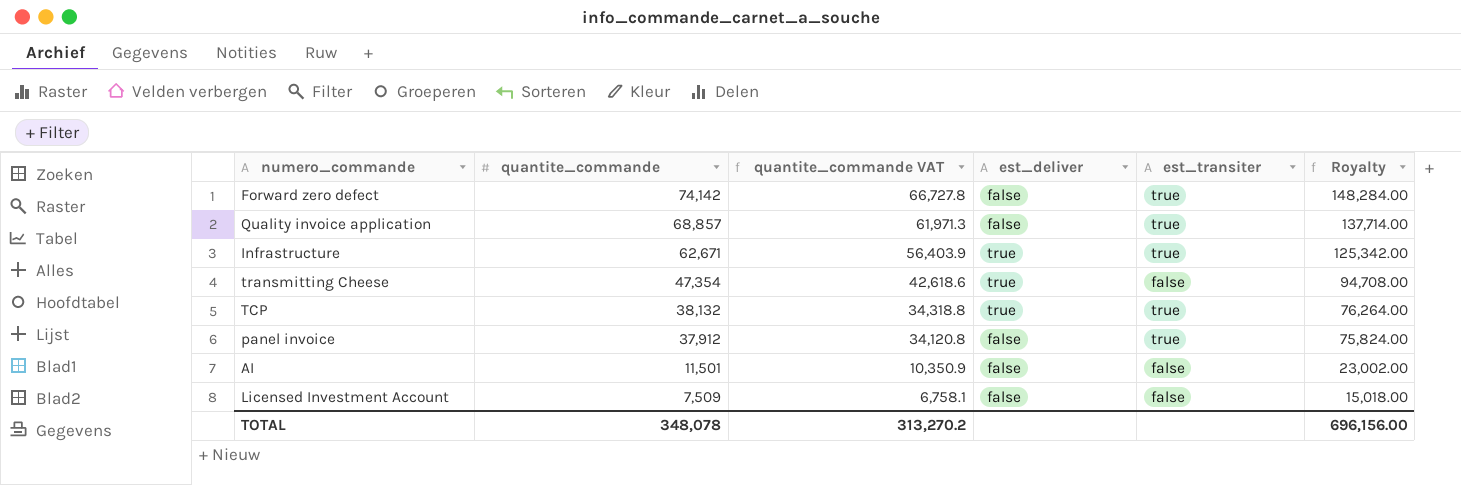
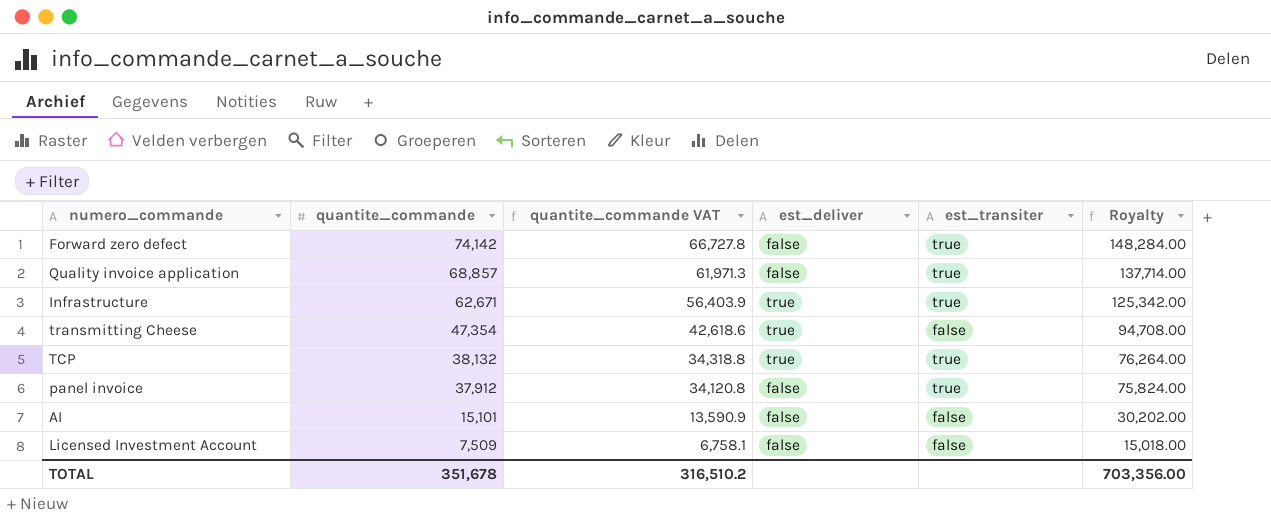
AI | quantite_commande: 11,501 -> 15,101
AI | quantite_commande VAT: 10,350.9 -> 13,590.9
AI | Royalty: 23,002.00 -> 30,202.00
TOTAL | quantite_commande: 348,078 -> 351,678
TOTAL | quantite_commande VAT: 313,270.2 -> 316,510.2
TOTAL | Royalty: 696,156.00 -> 703,356.00

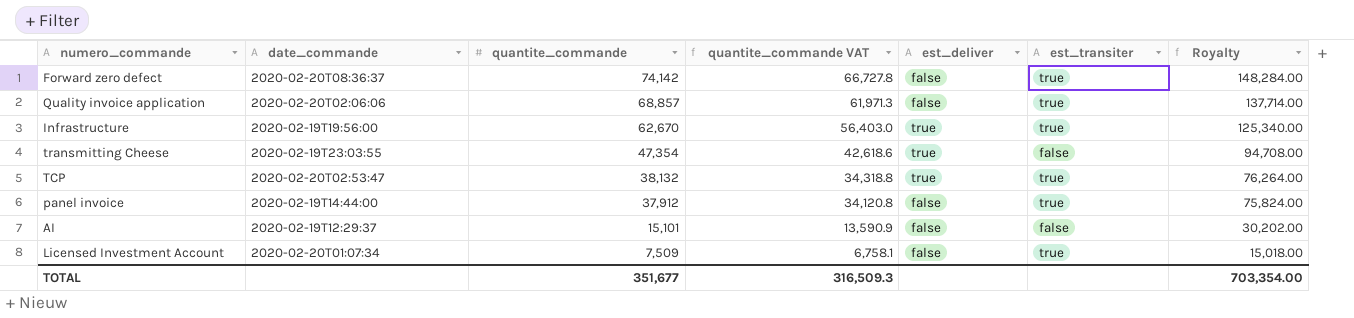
column date_commande | position: none -> 2
Infrastructure | quantite_commande: 62,671 -> 62,670
Infrastructure | quantite_commande VAT: 56,403.9 -> 56,403.0
Infrastructure | Royalty: 125,342.00 -> 125,340.00
Licensed Investment Account | est_transiter: false -> true
TOTAL | quantite_commande: 351,678 -> 351,677
TOTAL | quantite_commande VAT: 316,510.2 -> 316,509.3
TOTAL | Royalty: 703,356.00 -> 703,354.00

